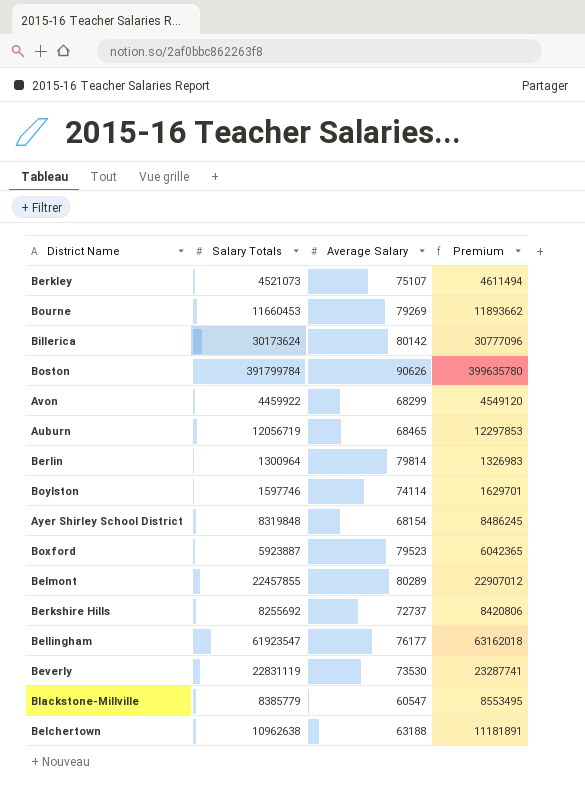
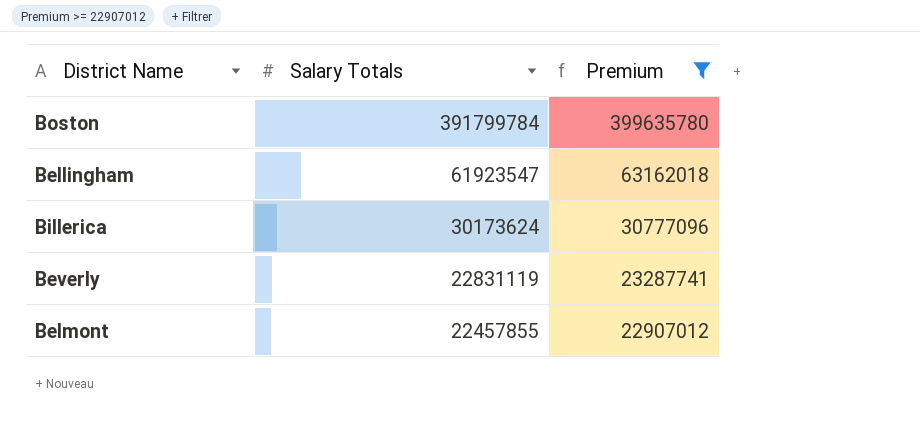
filter: none -> Premium >= 22907012
row order: none -> Salary Totals descending
column Average Salary | position: 3 -> none

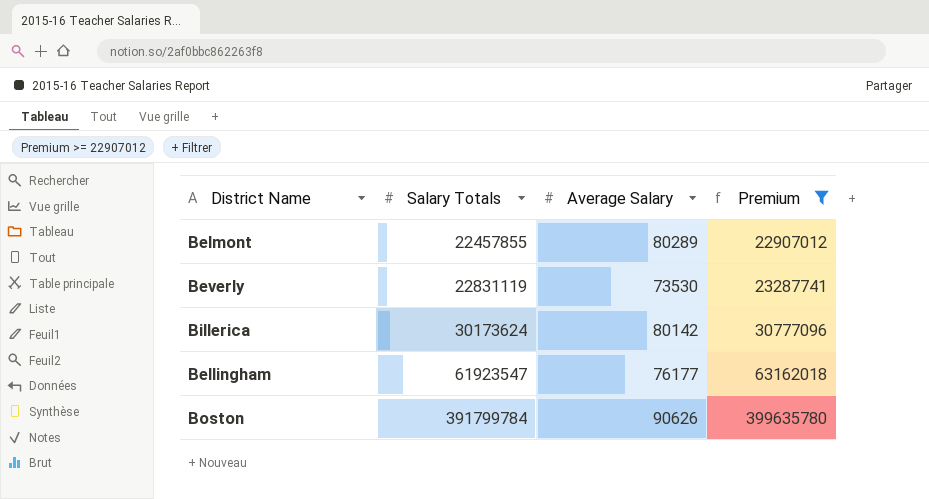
row order: Salary Totals descending -> Salary Totals ascending
column Average Salary | position: none -> 3

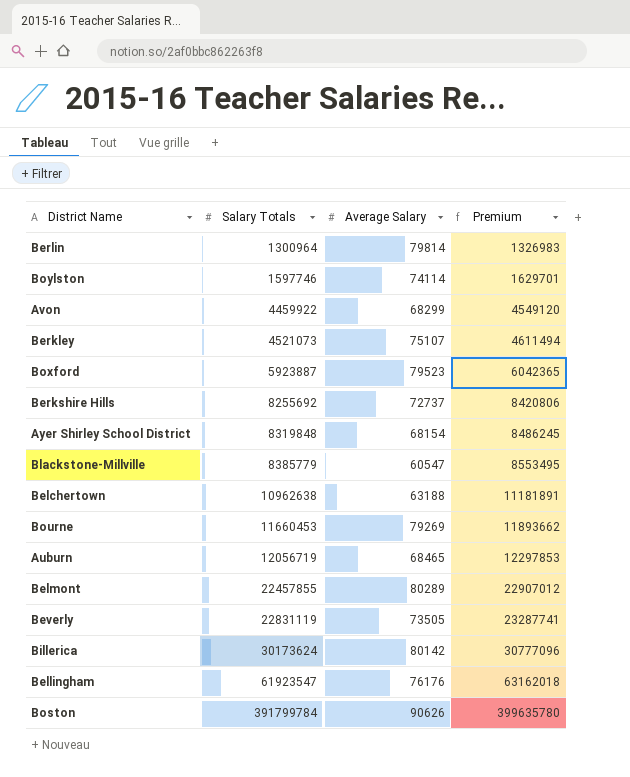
filter: Premium >= 22907012 -> none
Beverly | Average Salary: 73530 -> 73505
Bellingham | Average Salary: 76177 -> 76176

